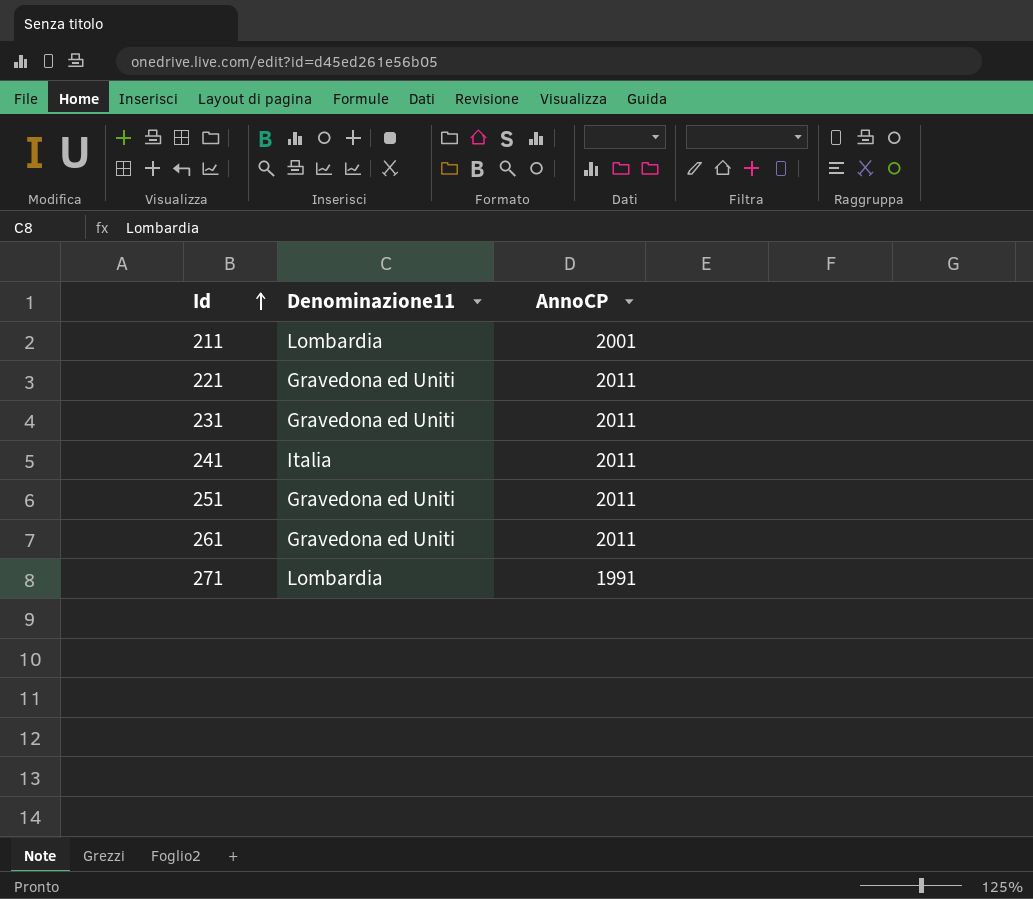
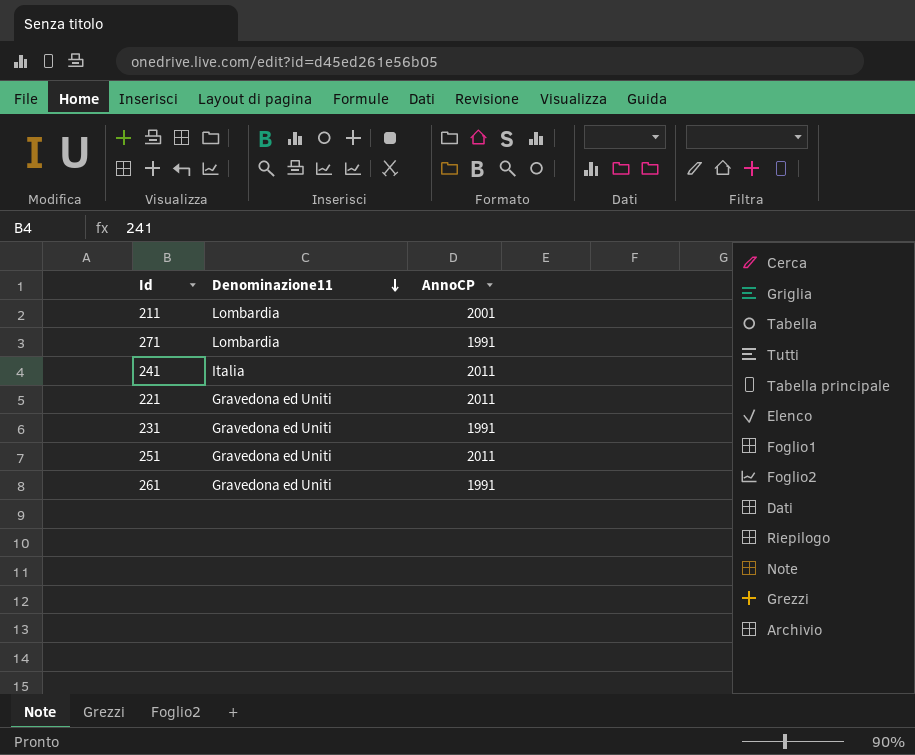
row order: Id ascending -> Denominazione11 descending
231 | AnnoCP: 2011 -> 1991
261 | AnnoCP: 2011 -> 1991

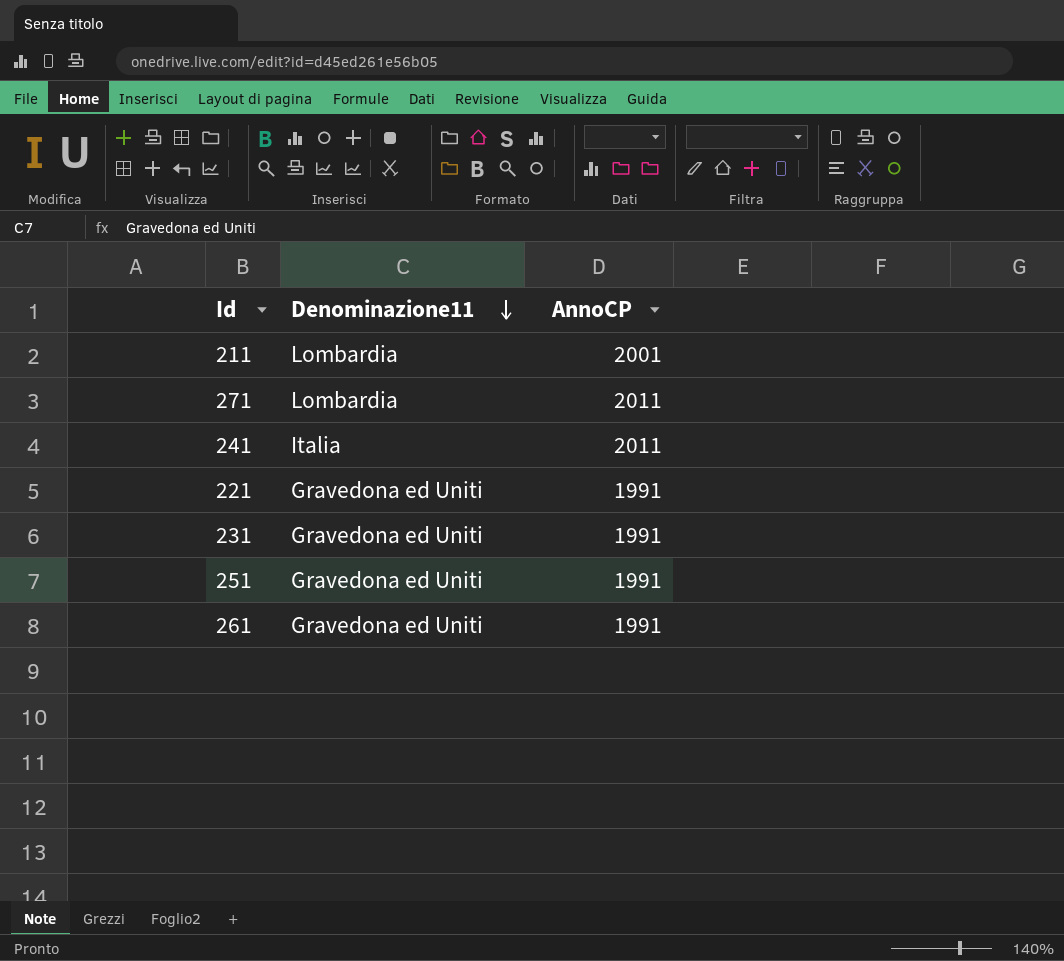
271 | AnnoCP: 1991 -> 2011
221 | AnnoCP: 2011 -> 1991
251 | AnnoCP: 2011 -> 1991

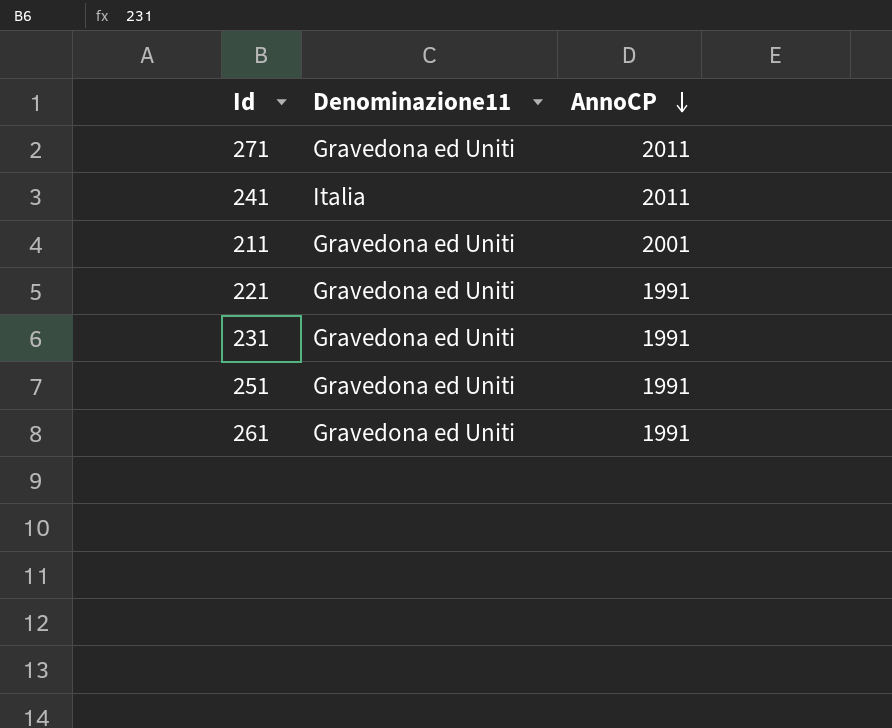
row order: Denominazione11 descending -> AnnoCP descending
271 | Denominazione11: Lombardia -> Gravedona ed Uniti
211 | Denominazione11: Lombardia -> Gravedona ed Uniti

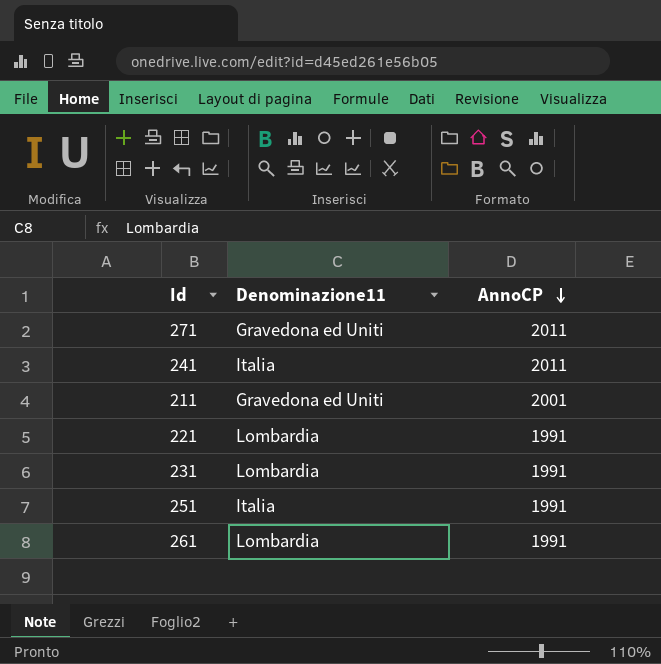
221 | Denominazione11: Gravedona ed Uniti -> Lombardia
231 | Denominazione11: Gravedona ed Uniti -> Lombardia
251 | Denominazione11: Gravedona ed Uniti -> Italia
261 | Denominazione11: Gravedona ed Uniti -> Lombardia

